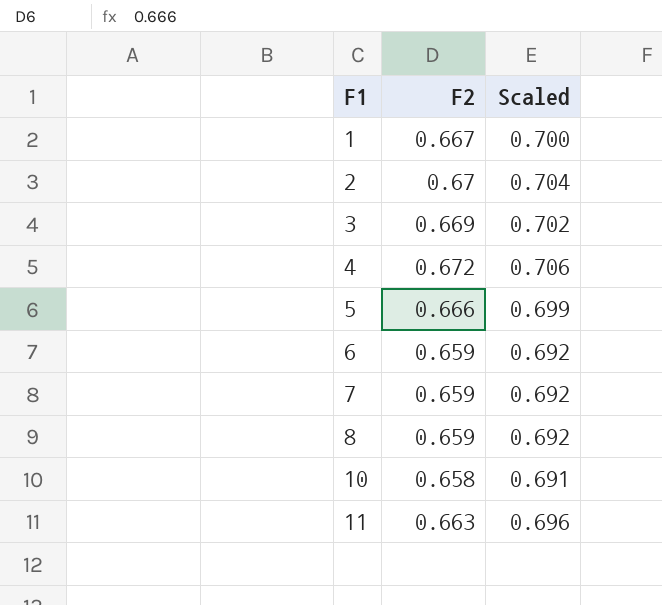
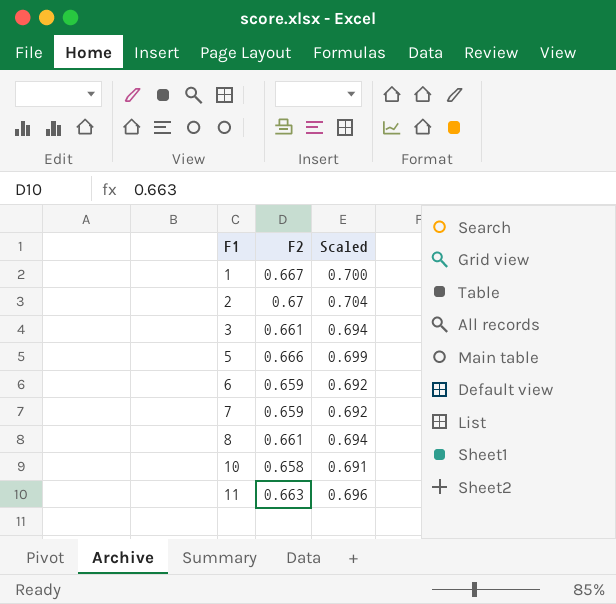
row 4: 0.672 | 0.706 -> none
3 | F2: 0.669 -> 0.661
3 | Scaled: 0.702 -> 0.694
8 | F2: 0.659 -> 0.661
8 | Scaled: 0.692 -> 0.694

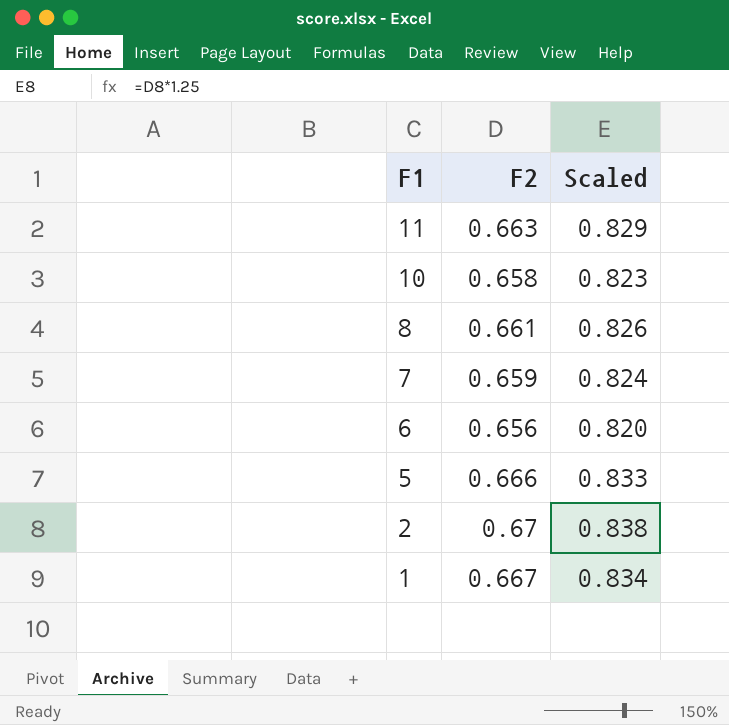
row order: F1 ascending -> F1 descending
column Scaled | formula: [F2] * 1.05 -> [F2] * 1.25
row 3: 0.661 | 0.694 -> none
6 | F2: 0.659 -> 0.656

